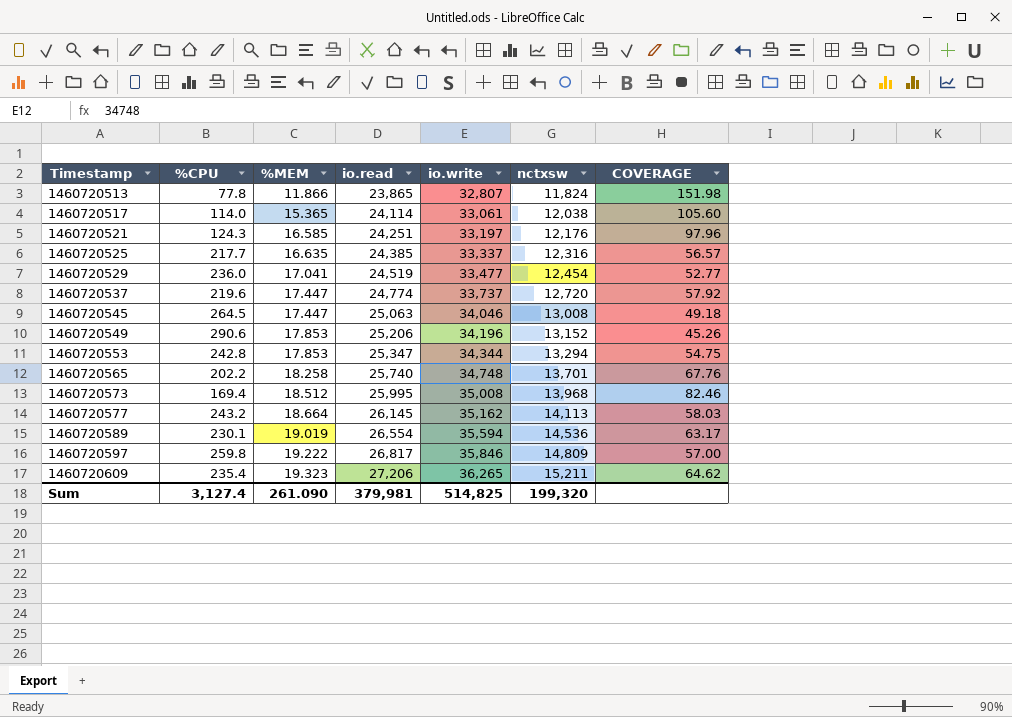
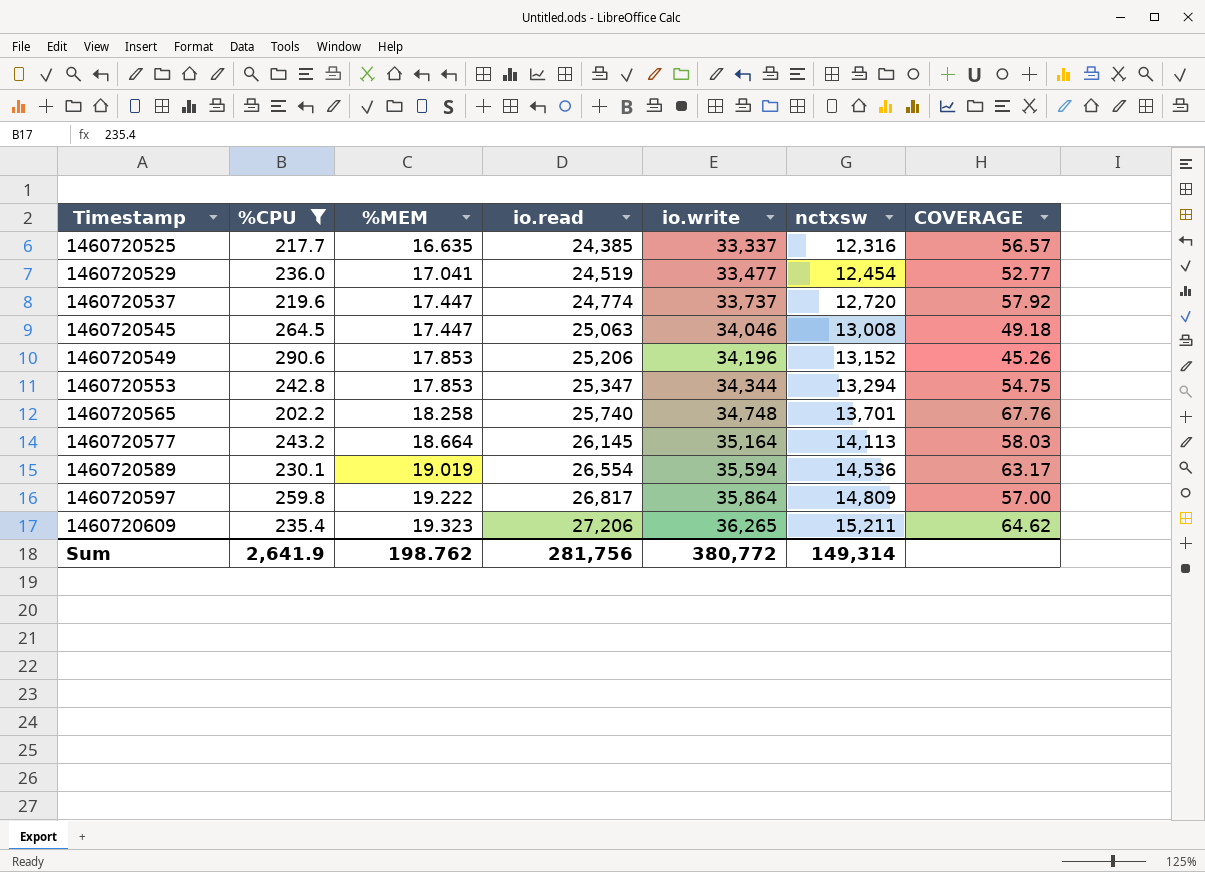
filter: none -> %CPU >= 202.2
1460720577 | io.write: 35,162 -> 35,164
1460720597 | io.write: 35,846 -> 35,864
Sum | %CPU: 3,127.4 -> 2,641.9
Sum | %MEM: 261.090 -> 198.762
Sum | io.read: 379,981 -> 281,756
Sum | io.write: 514,825 -> 380,772
Sum | nctxsw: 199,320 -> 149,314

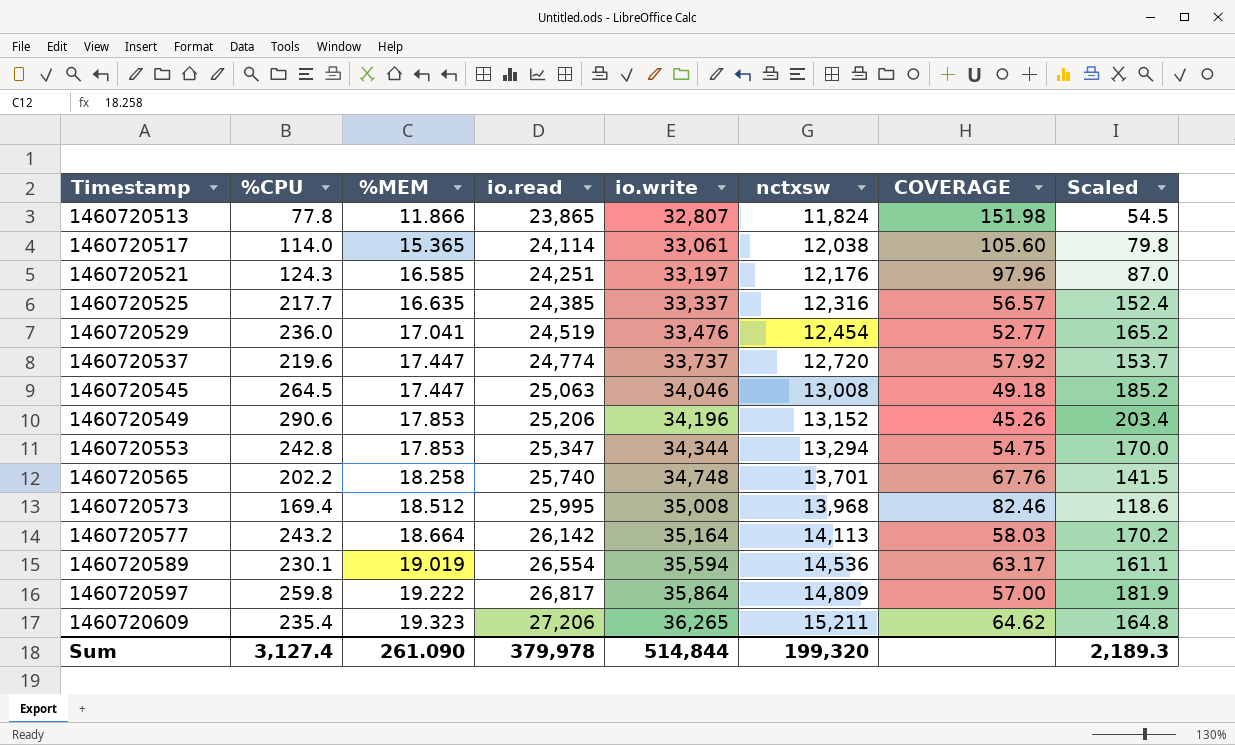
filter: %CPU >= 202.2 -> none
column Scaled | formula: none -> [%CPU] * 0.7
1460720529 | io.write: 33,477 -> 33,476
1460720577 | io.read: 26,145 -> 26,142
Sum | %CPU: 2,641.9 -> 3,127.4
Sum | %MEM: 198.762 -> 261.090
Sum | io.read: 281,756 -> 379,978
Sum | io.write: 380,772 -> 514,844
Sum | nctxsw: 149,314 -> 199,320

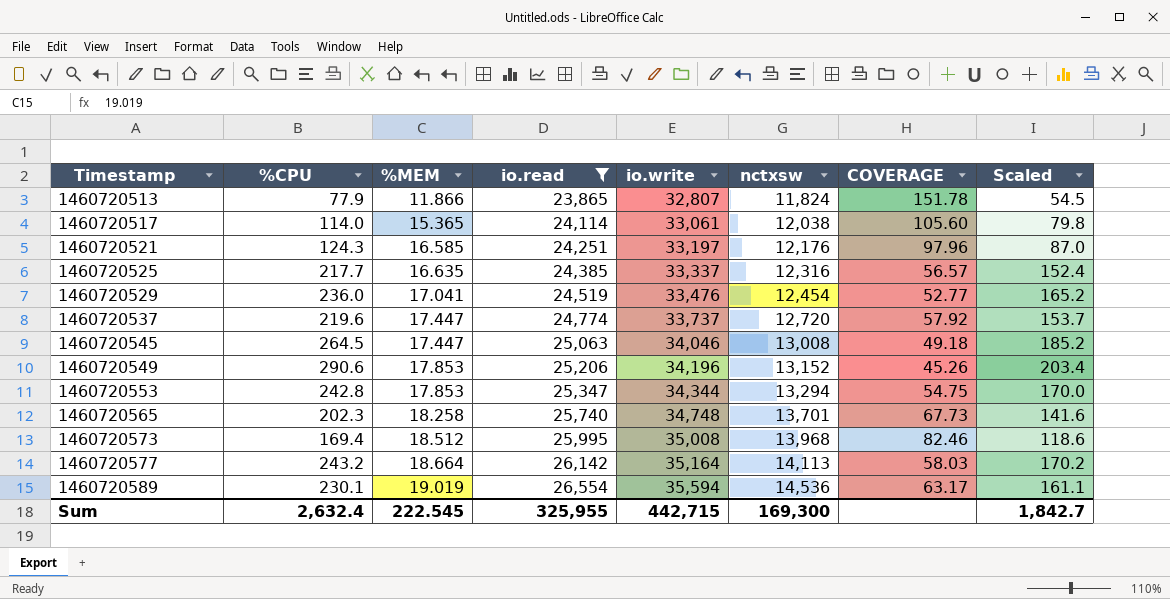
filter: none -> io.read <= 26,554
1460720513 | %CPU: 77.8 -> 77.9
1460720513 | COVERAGE: 151.98 -> 151.78
1460720565 | %CPU: 202.2 -> 202.3
1460720565 | COVERAGE: 67.76 -> 67.73
1460720565 | Scaled: 141.5 -> 141.6
Sum | %CPU: 3,127.4 -> 2,632.4
Sum | %MEM: 261.090 -> 222.545
Sum | io.read: 379,978 -> 325,955
Sum | io.write: 514,844 -> 442,715
Sum | nctxsw: 199,320 -> 169,300
Sum | Scaled: 2,189.3 -> 1,842.7

